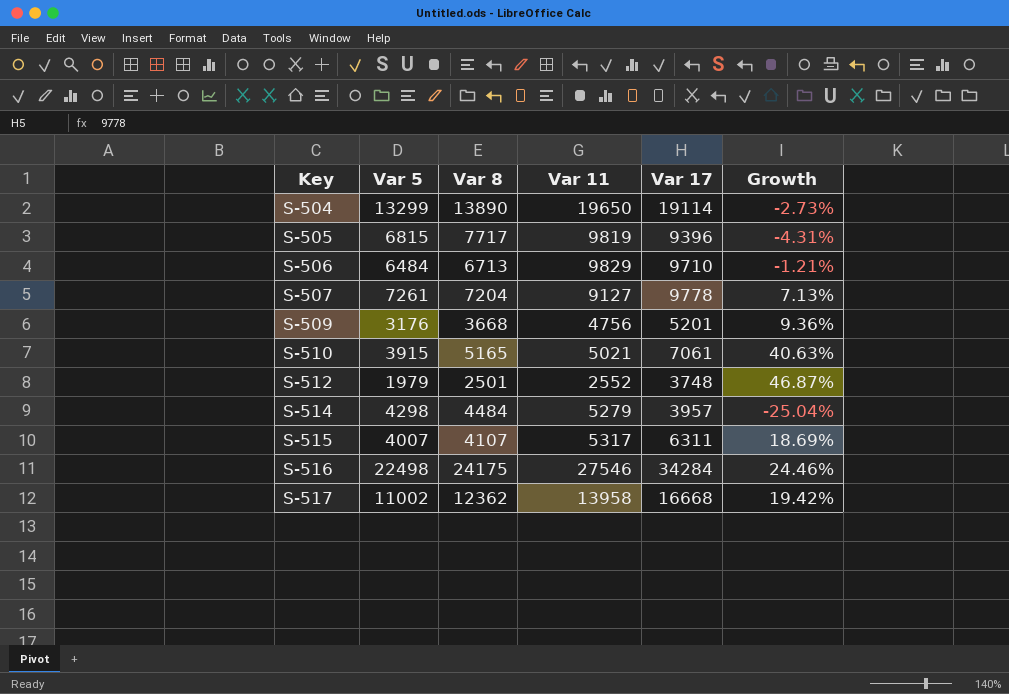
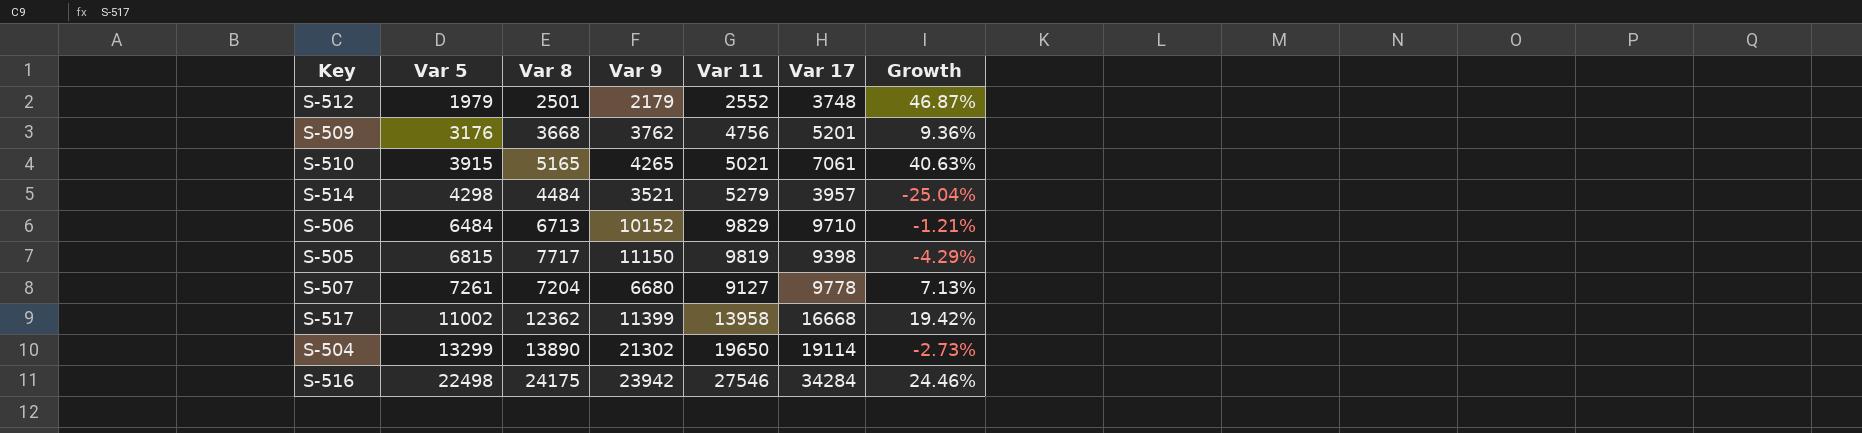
row order: Key ascending -> Var 5 ascending
column Var 9 | position: none -> 4
row S-515: 4007 | 4107 | 5317 | 6311 | 18.69% -> none
S-505 | Var 17: 9396 -> 9398
S-505 | Growth: -4.31% -> -4.29%

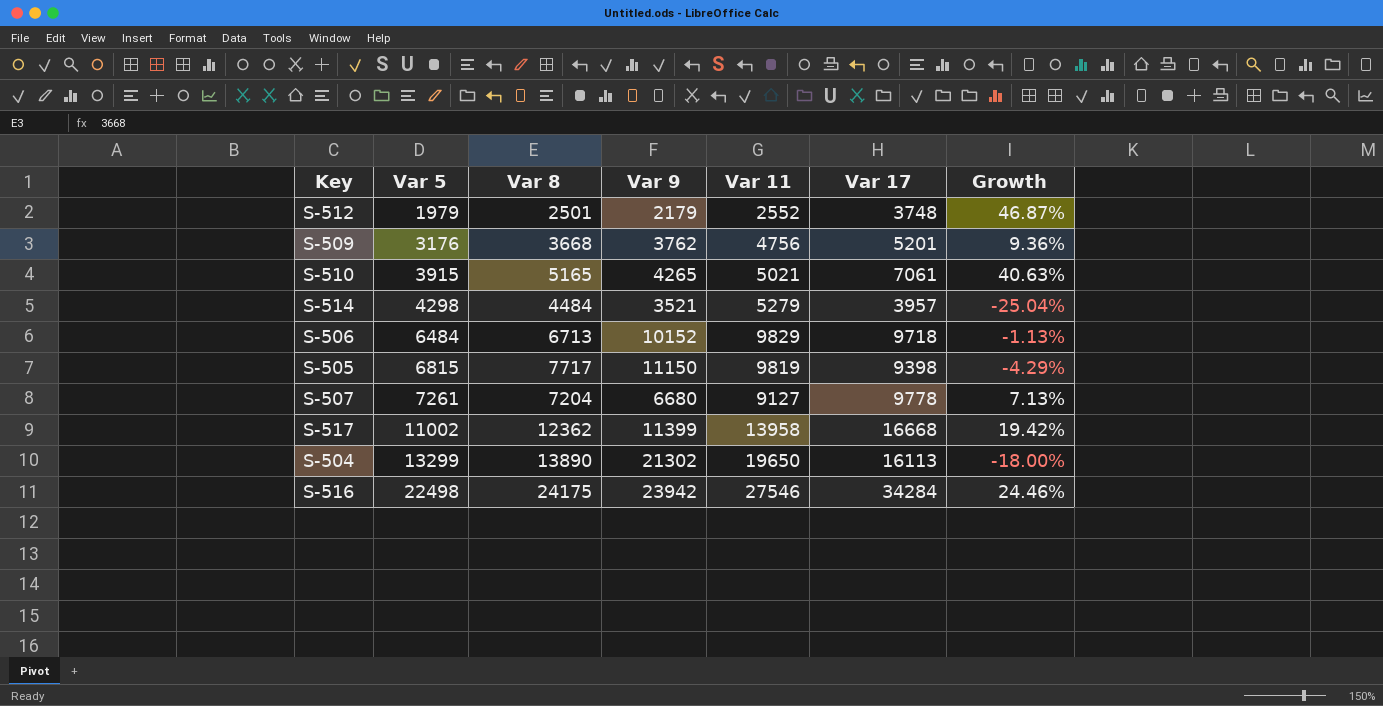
S-506 | Var 17: 9710 -> 9718
S-506 | Growth: -1.21% -> -1.13%
S-504 | Var 17: 19114 -> 16113
S-504 | Growth: -2.73% -> -18.00%

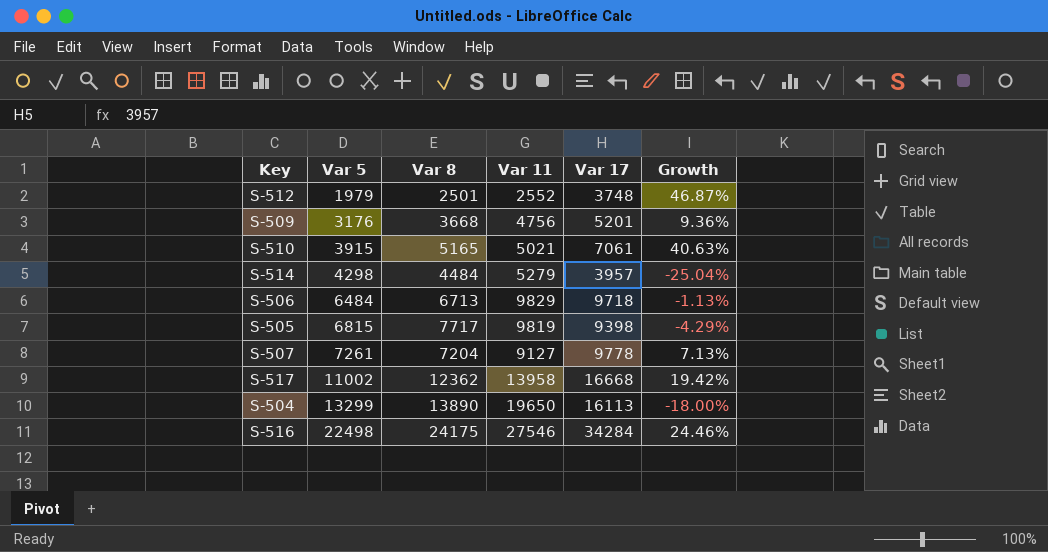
column Var 9 | position: 4 -> none

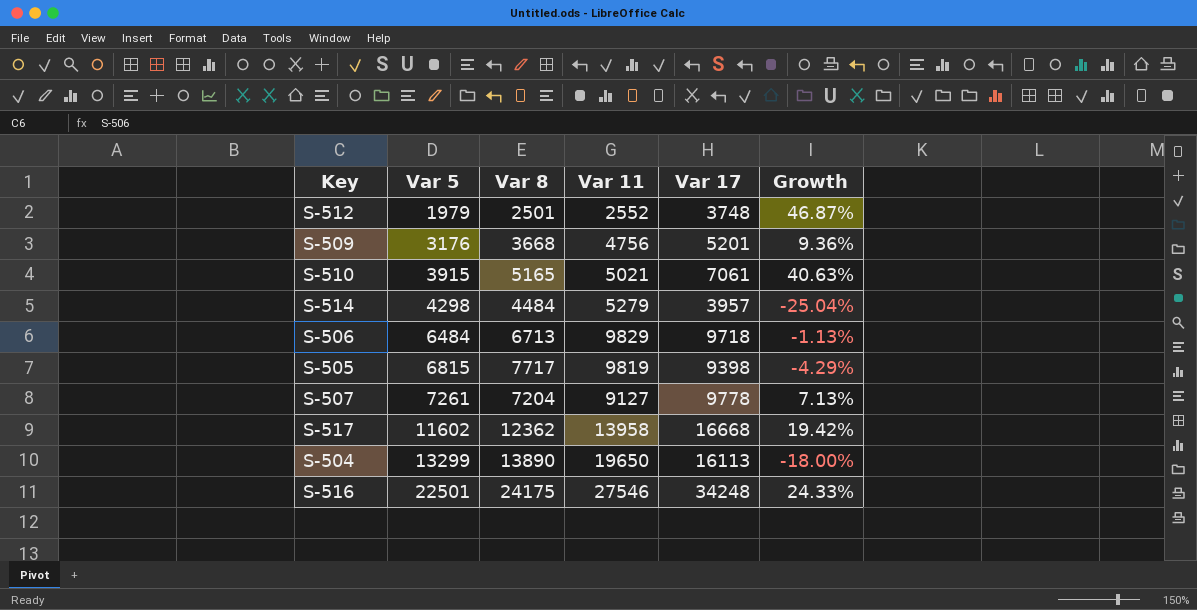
S-517 | Var 5: 11002 -> 11602
S-516 | Var 5: 22498 -> 22501
S-516 | Var 17: 34284 -> 34248
S-516 | Growth: 24.46% -> 24.33%

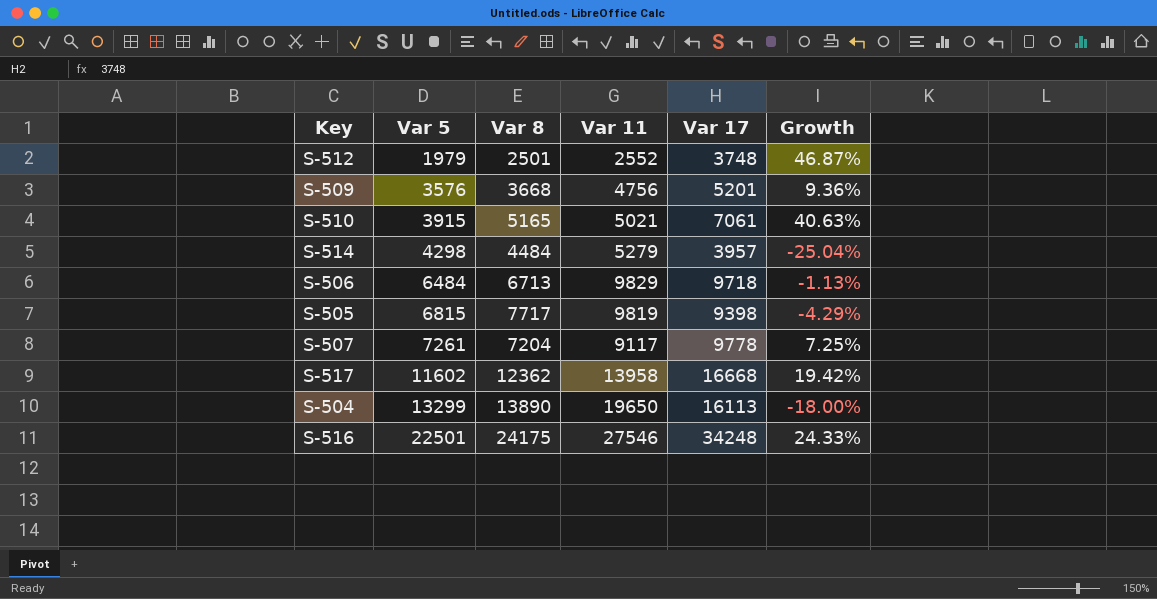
S-509 | Var 5: 3176 -> 3576
S-507 | Var 11: 9127 -> 9117
S-507 | Growth: 7.13% -> 7.25%

